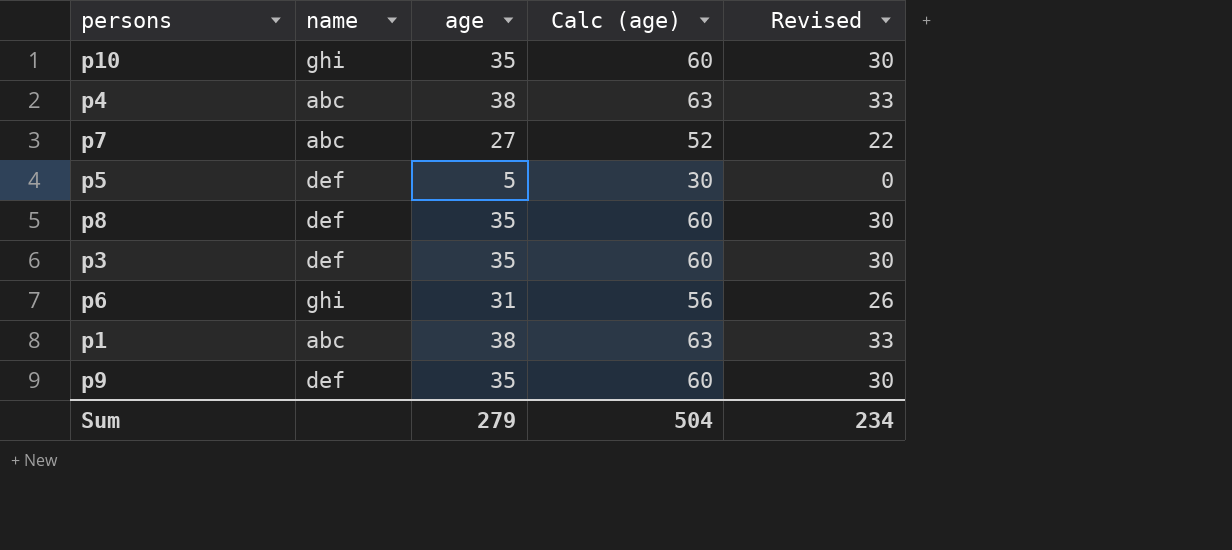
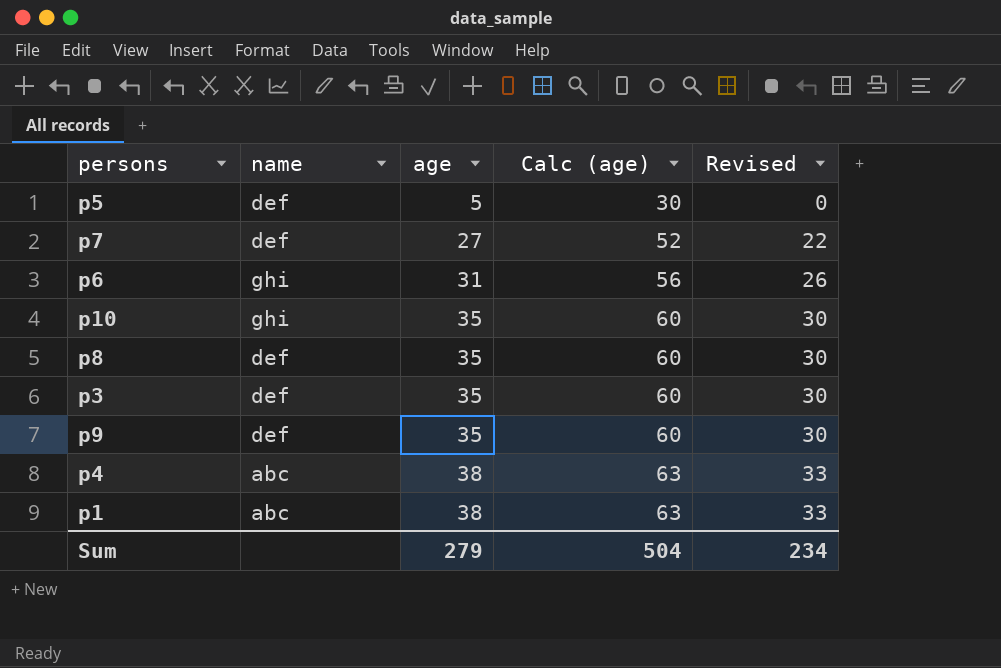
row order: none -> age ascending
p7 | name: abc -> def

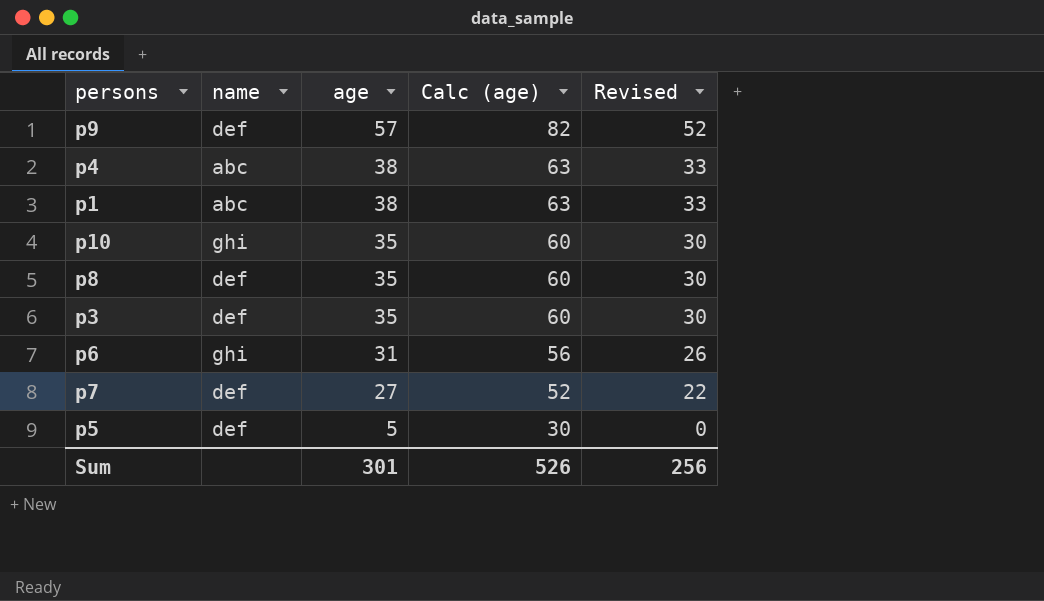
row order: age ascending -> age descending
p9 | age: 35 -> 57
p9 | Calc (age): 60 -> 82
p9 | Revised: 30 -> 52
Sum | age: 279 -> 301
Sum | Calc (age): 504 -> 526
Sum | Revised: 234 -> 256

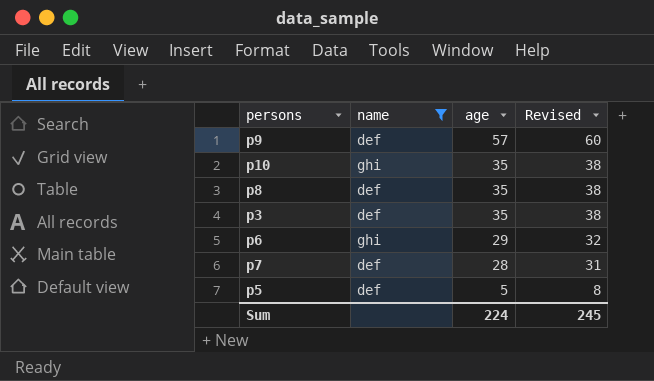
filter: none -> name != abc
column Calc (age) | formula: [age] + 25 -> none
column Revised | formula: [age] - 5 -> [age] + 3
p6 | age: 31 -> 29
p7 | age: 27 -> 28
Sum | age: 301 -> 224
Sum | Revised: 256 -> 245

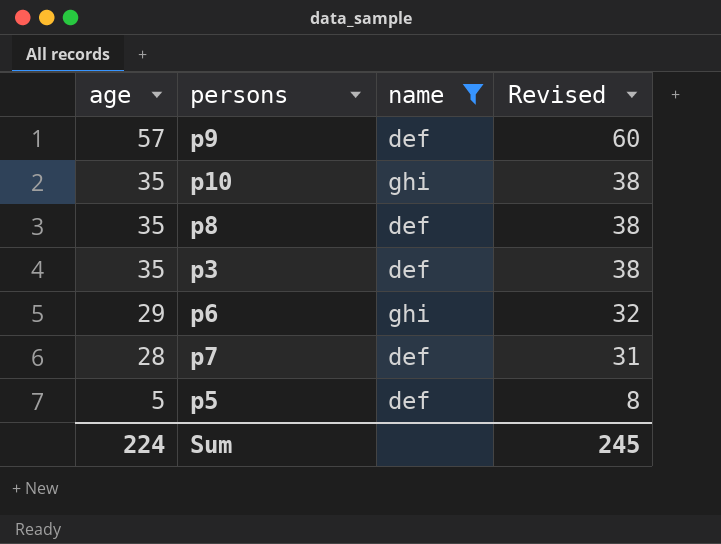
column age | position: 3 -> 1

